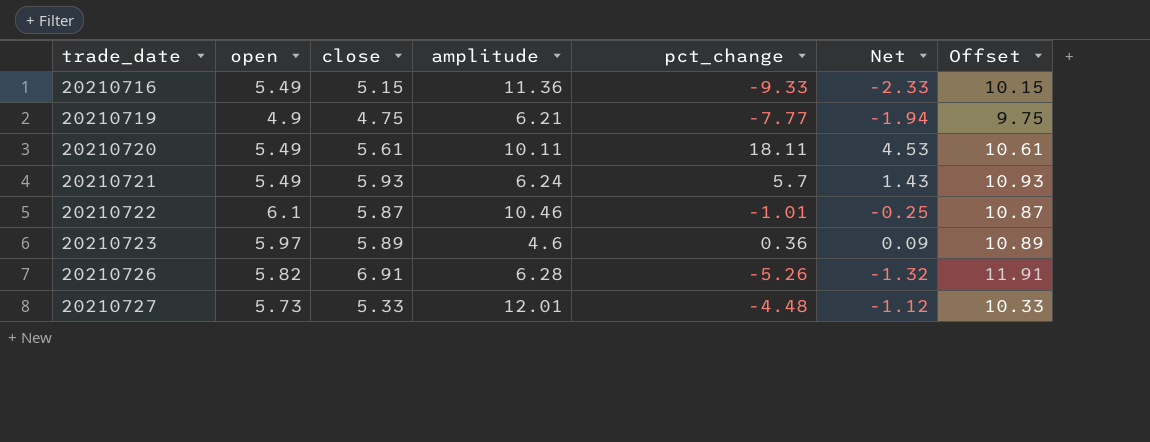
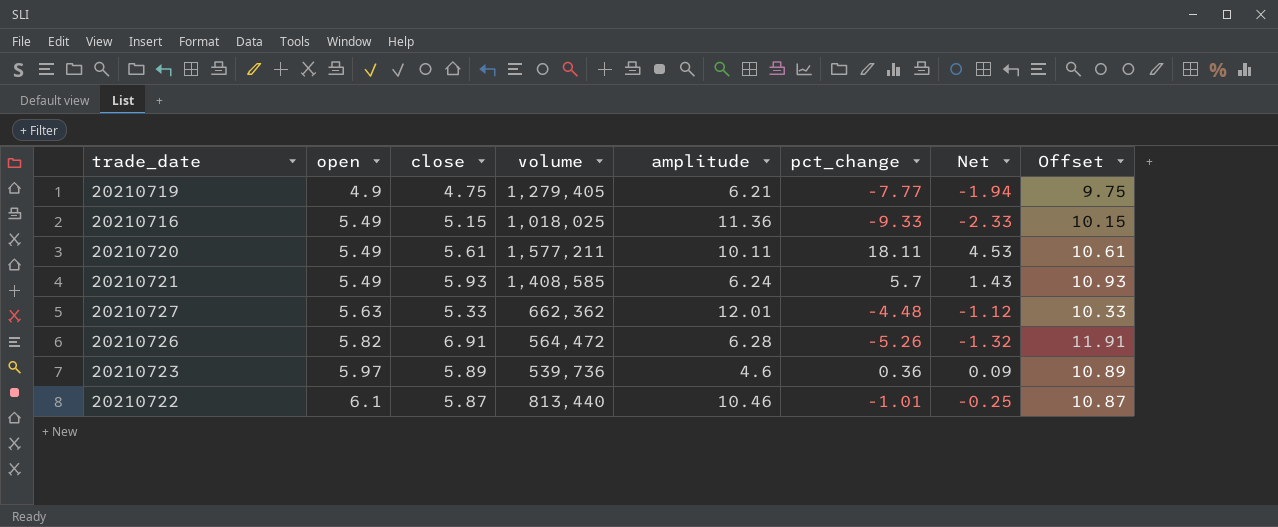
row order: trade_date ascending -> open ascending
column volume | position: none -> 4
20210727 | open: 5.73 -> 5.63

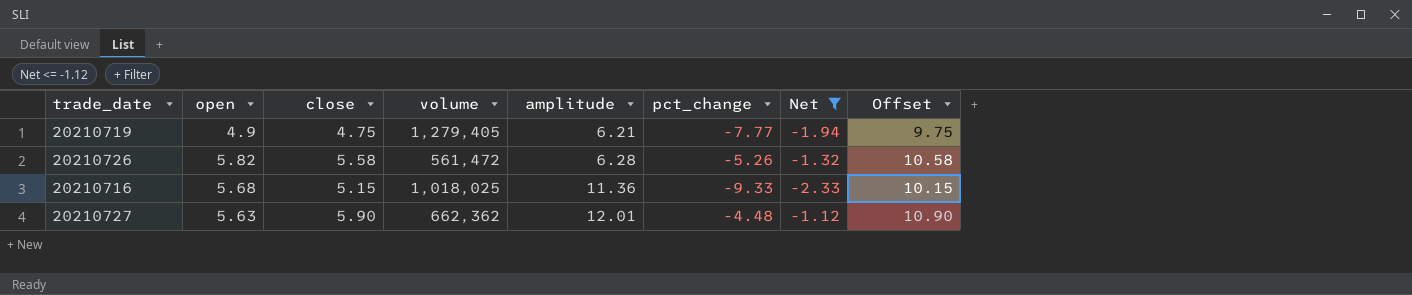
filter: none -> Net <= -1.12
row order: open ascending -> amplitude ascending
20210726 | close: 6.91 -> 5.58
20210726 | volume: 564,472 -> 561,472
20210726 | Offset: 11.91 -> 10.58
20210716 | open: 5.49 -> 5.68
20210727 | close: 5.33 -> 5.90
20210727 | Offset: 10.33 -> 10.90

